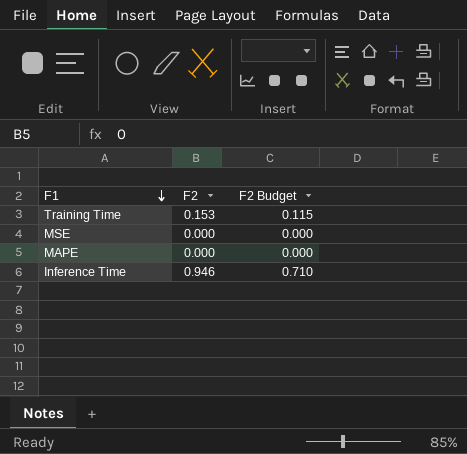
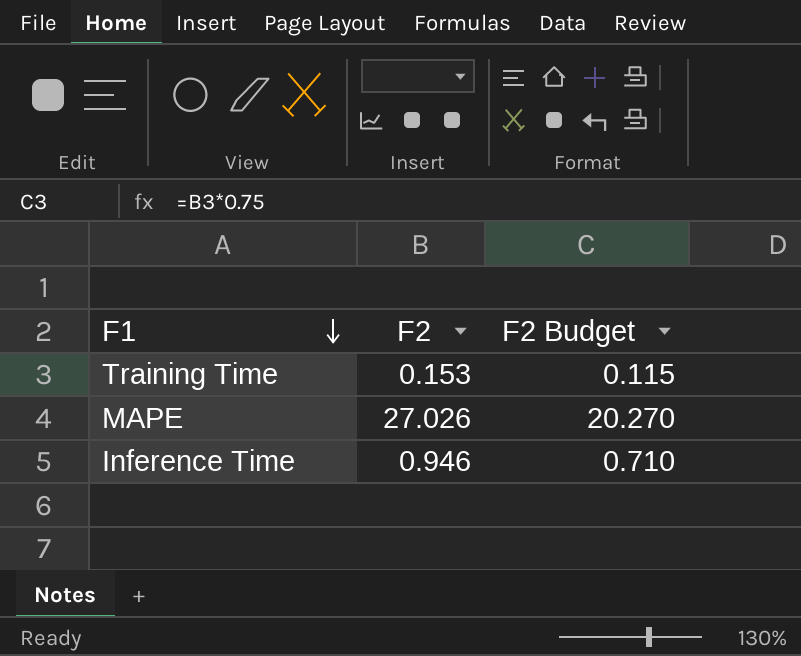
row MSE: 0.000 | 0.000 -> none
MAPE | F2: 0.000 -> 27.026
MAPE | F2 Budget: 0.000 -> 20.270

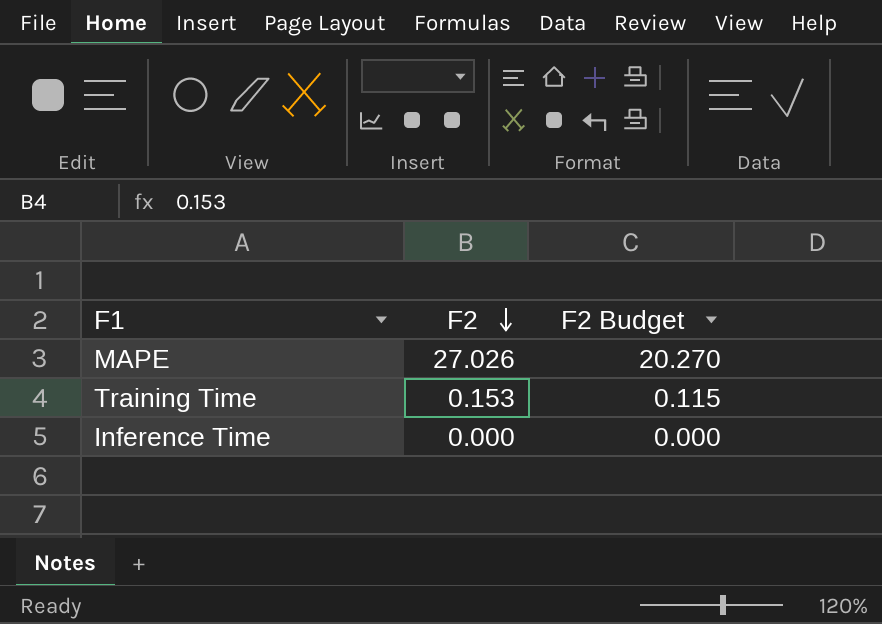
row order: F1 descending -> F2 descending
Inference Time | F2: 0.946 -> 0.000
Inference Time | F2 Budget: 0.710 -> 0.000

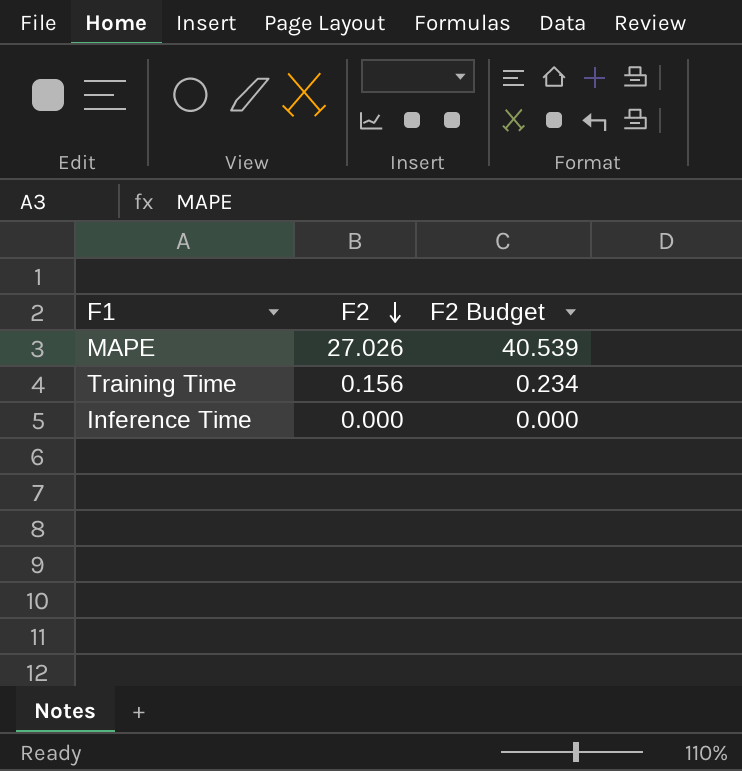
column F2 Budget | formula: [F2] * 0.75 -> [F2] * 1.5
Training Time | F2: 0.153 -> 0.156

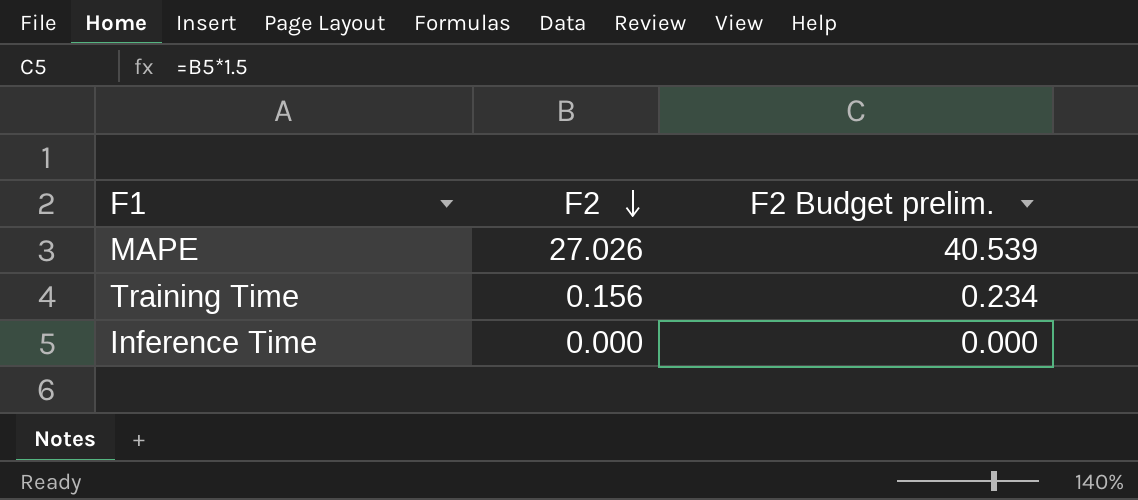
column name: F2 Budget -> F2 Budget prelim.

